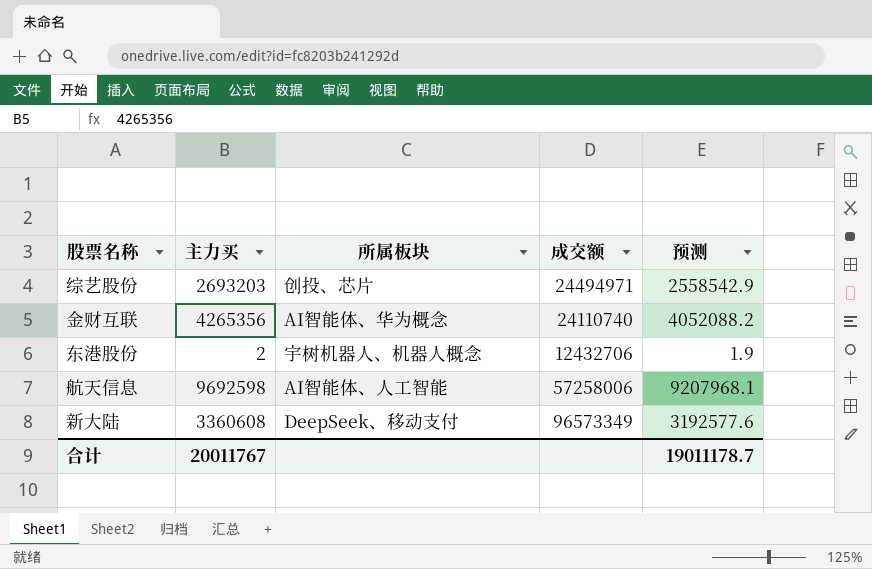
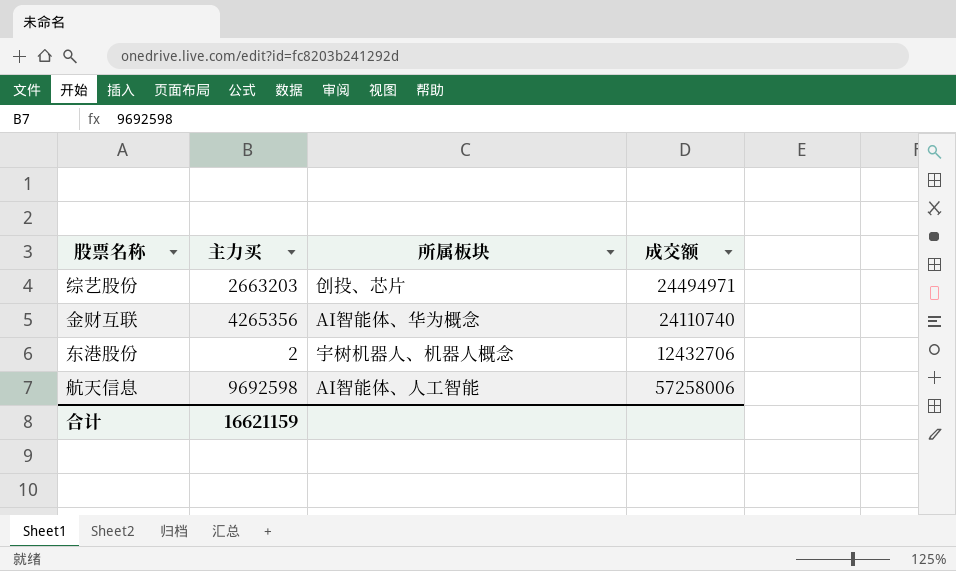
column 预测 | formula: [主力买] * 0.95 -> none
row 新大陆: 3360608 | DeepSeek、移动支付 | 96573349 | 3192577.6 -> none
综艺股份 | 主力买: 2693203 -> 2663203
合计 | 主力买: 20011767 -> 16621159

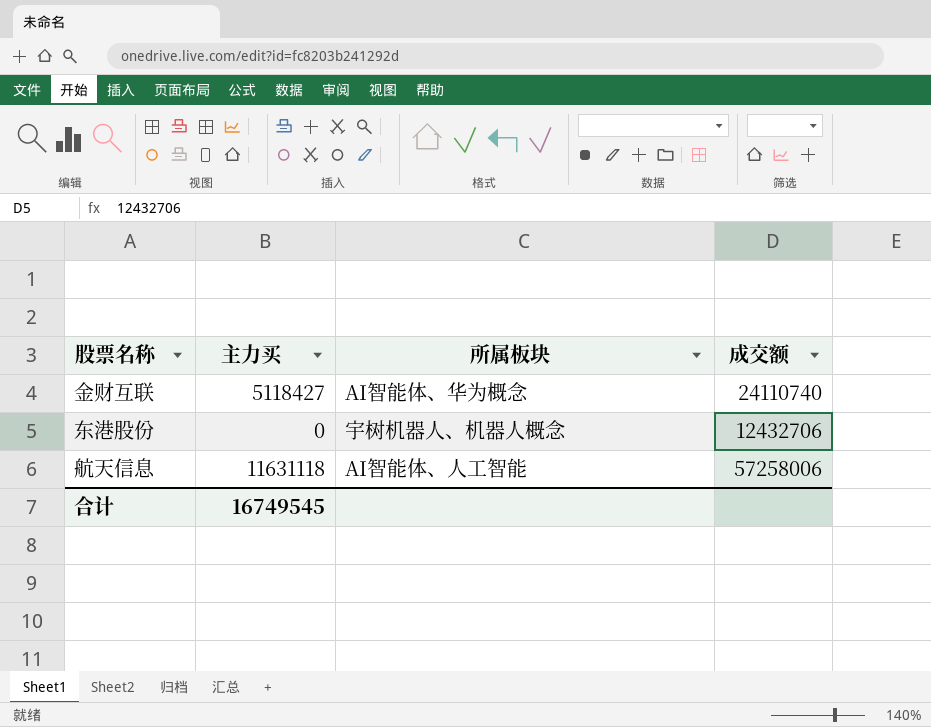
row 综艺股份: 2663203 | 创投、芯片 | 24494971 -> none
金财互联 | 主力买: 4265356 -> 5118427
东港股份 | 主力买: 2 -> 0
航天信息 | 主力买: 9692598 -> 11631118
合计 | 主力买: 16621159 -> 16749545

